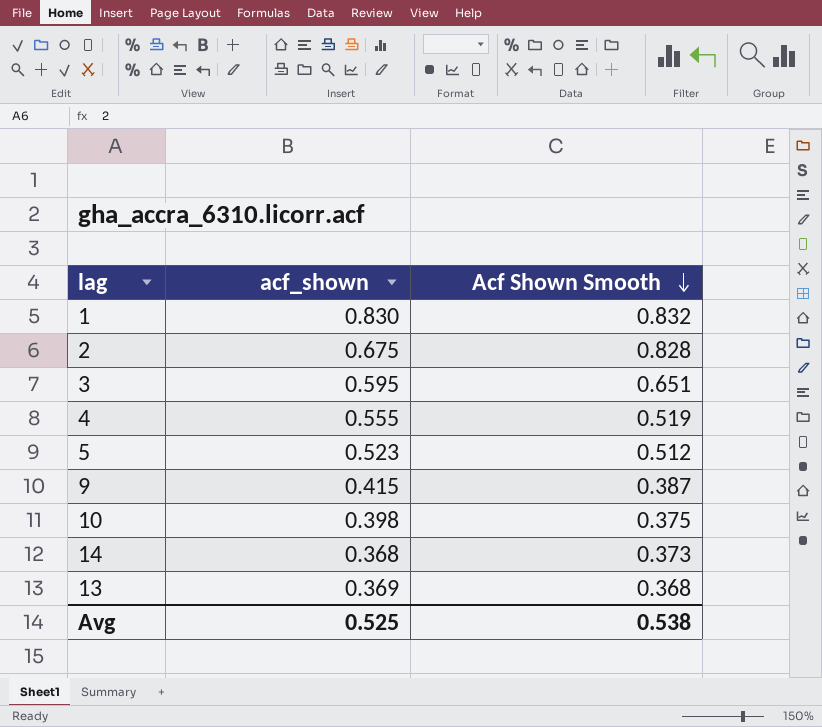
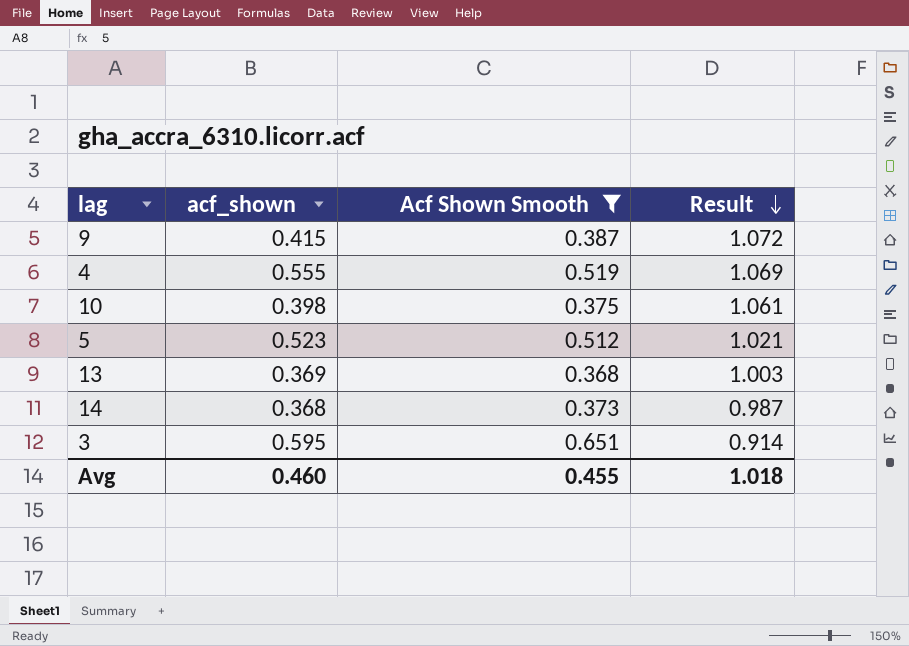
filter: none -> Acf Shown Smooth <= 0.651
row order: Acf Shown Smooth descending -> Result descending
column Result | formula: none -> [acf_shown] / [Acf Shown Smooth]
Avg | acf_shown: 0.525 -> 0.460
Avg | Acf Shown Smooth: 0.538 -> 0.455

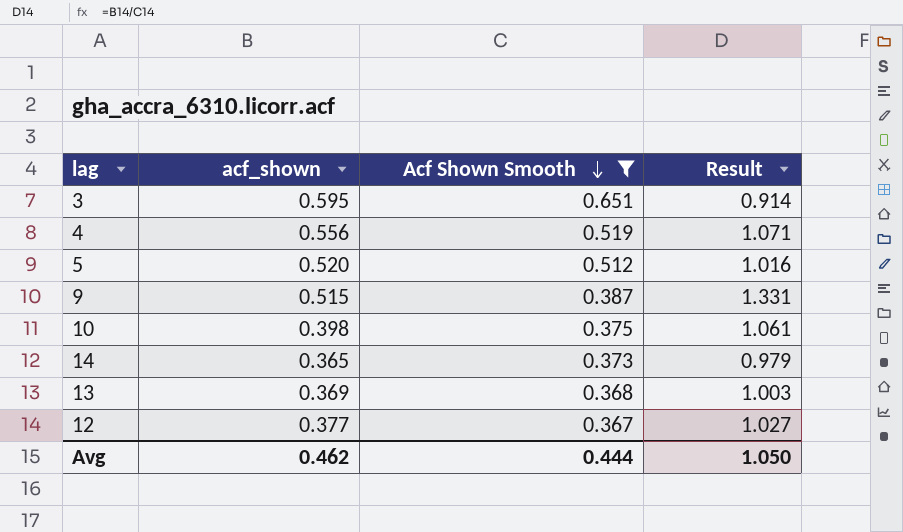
row order: Result descending -> Acf Shown Smooth descending
4 | acf_shown: 0.555 -> 0.556
4 | Result: 1.069 -> 1.071
5 | acf_shown: 0.523 -> 0.520
5 | Result: 1.021 -> 1.016
9 | acf_shown: 0.415 -> 0.515
9 | Result: 1.072 -> 1.331
14 | acf_shown: 0.368 -> 0.365
14 | Result: 0.987 -> 0.979
row 12: none -> 0.377 | 0.367 | 1.027
Avg | acf_shown: 0.460 -> 0.462
Avg | Acf Shown Smooth: 0.455 -> 0.444
Avg | Result: 1.018 -> 1.050

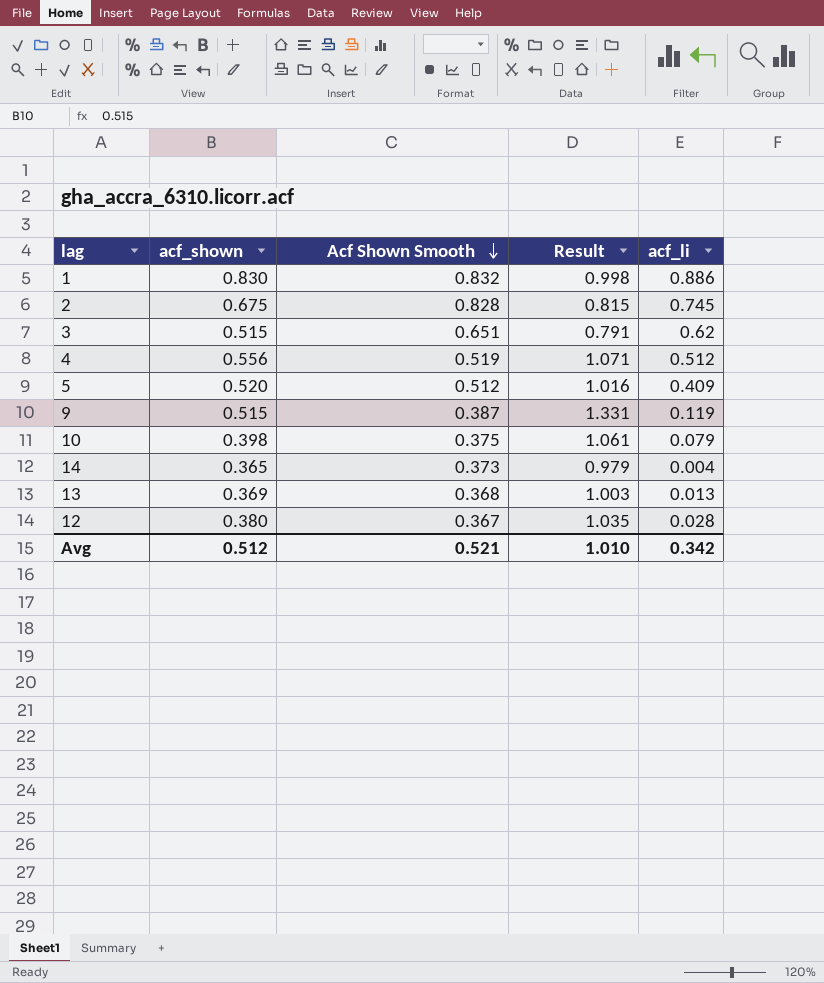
filter: Acf Shown Smooth <= 0.651 -> none
column acf_li | position: none -> 5
3 | acf_shown: 0.595 -> 0.515
3 | Result: 0.914 -> 0.791
12 | acf_shown: 0.377 -> 0.380
12 | Result: 1.027 -> 1.035
Avg | acf_shown: 0.462 -> 0.512
Avg | Acf Shown Smooth: 0.444 -> 0.521
Avg | Result: 1.050 -> 1.010

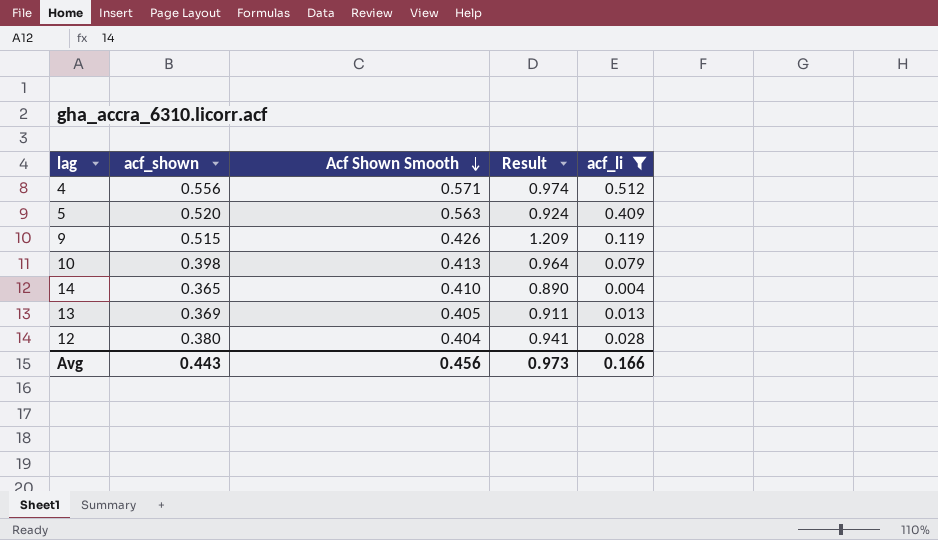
filter: none -> acf_li <= 0.512
4 | Acf Shown Smooth: 0.519 -> 0.571
4 | Result: 1.071 -> 0.974
5 | Acf Shown Smooth: 0.512 -> 0.563
5 | Result: 1.016 -> 0.924
9 | Acf Shown Smooth: 0.387 -> 0.426
9 | Result: 1.331 -> 1.209
10 | Acf Shown Smooth: 0.375 -> 0.413
10 | Result: 1.061 -> 0.964
14 | Acf Shown Smooth: 0.373 -> 0.410
14 | Result: 0.979 -> 0.890
13 | Acf Shown Smooth: 0.368 -> 0.405
13 | Result: 1.003 -> 0.911
12 | Acf Shown Smooth: 0.367 -> 0.404
12 | Result: 1.035 -> 0.941
Avg | acf_shown: 0.512 -> 0.443
Avg | Acf Shown Smooth: 0.521 -> 0.456
Avg | Result: 1.010 -> 0.973
Avg | acf_li: 0.342 -> 0.166

